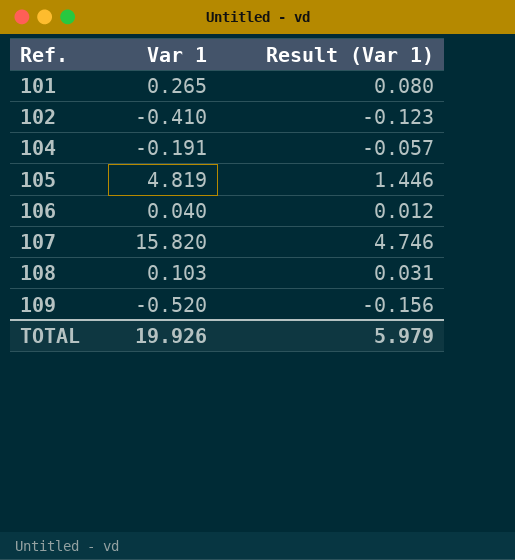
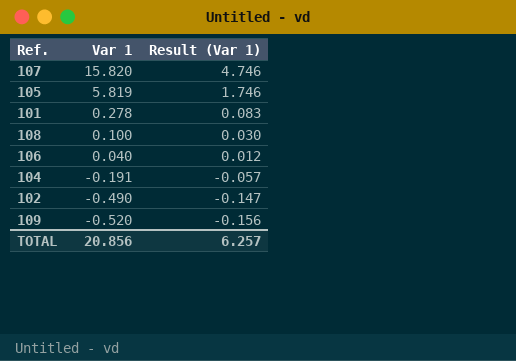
row order: Ref. ascending -> Var 1 descending
105 | Var 1: 4.819 -> 5.819
105 | Result (Var 1): 1.446 -> 1.746
101 | Var 1: 0.265 -> 0.278
101 | Result (Var 1): 0.080 -> 0.083
108 | Var 1: 0.103 -> 0.100
108 | Result (Var 1): 0.031 -> 0.030
102 | Var 1: -0.410 -> -0.490
102 | Result (Var 1): -0.123 -> -0.147
TOTAL | Var 1: 19.926 -> 20.856
TOTAL | Result (Var 1): 5.979 -> 6.257

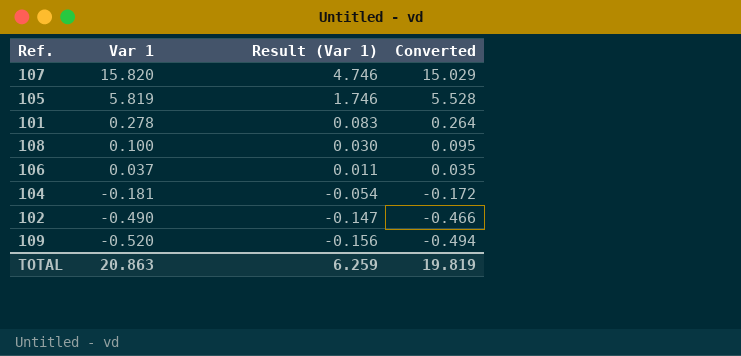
column Converted | formula: none -> [Var 1] * 0.95
106 | Var 1: 0.040 -> 0.037
106 | Result (Var 1): 0.012 -> 0.011
104 | Var 1: -0.191 -> -0.181
104 | Result (Var 1): -0.057 -> -0.054
TOTAL | Var 1: 20.856 -> 20.863
TOTAL | Result (Var 1): 6.257 -> 6.259

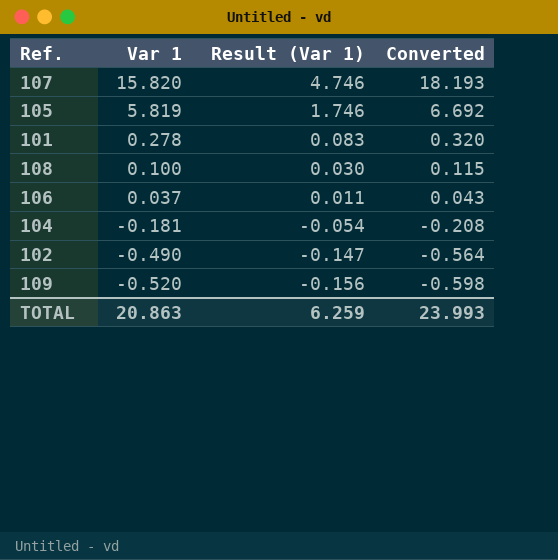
column Converted | formula: [Var 1] * 0.95 -> [Var 1] * 1.15
TOTAL | Converted: 19.819 -> 23.993

